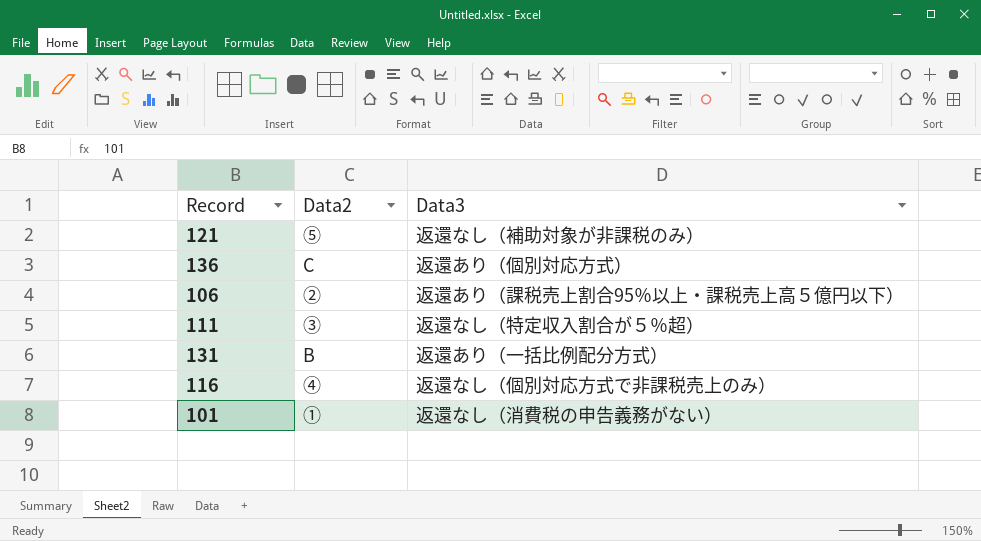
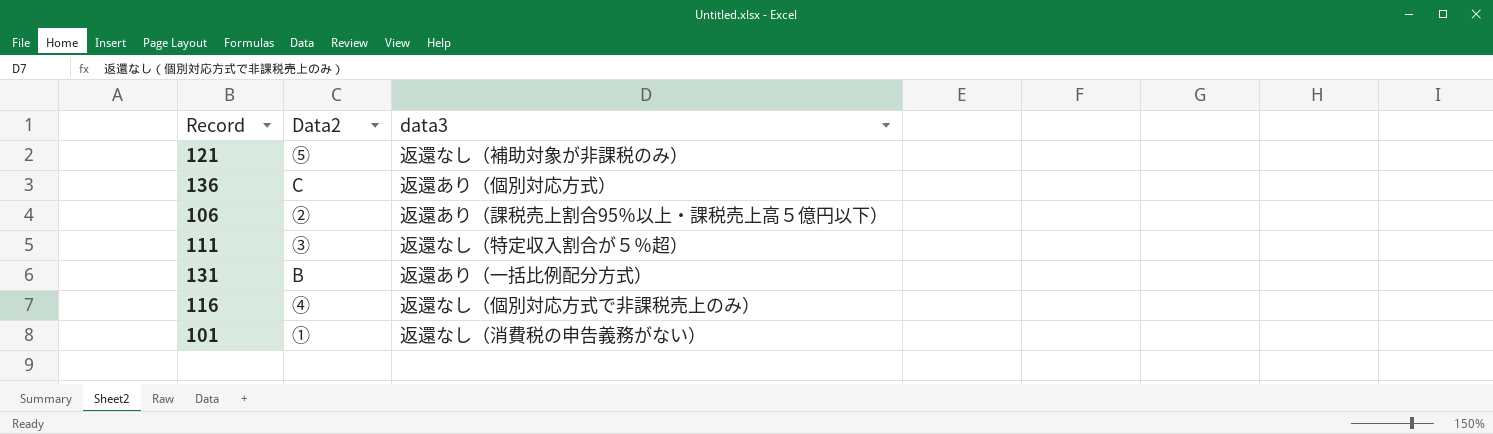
column name: Data3 -> data3

